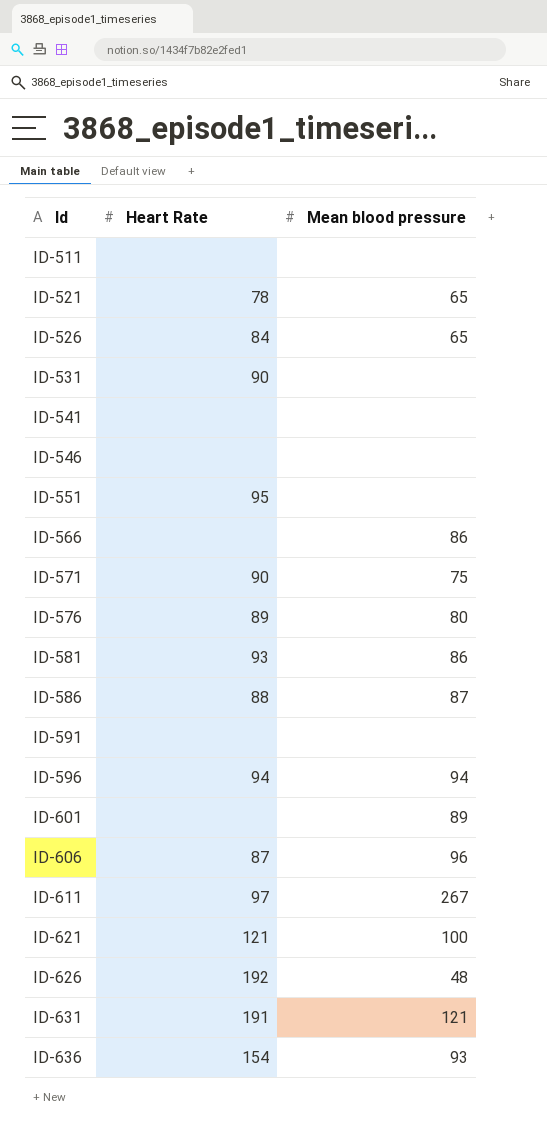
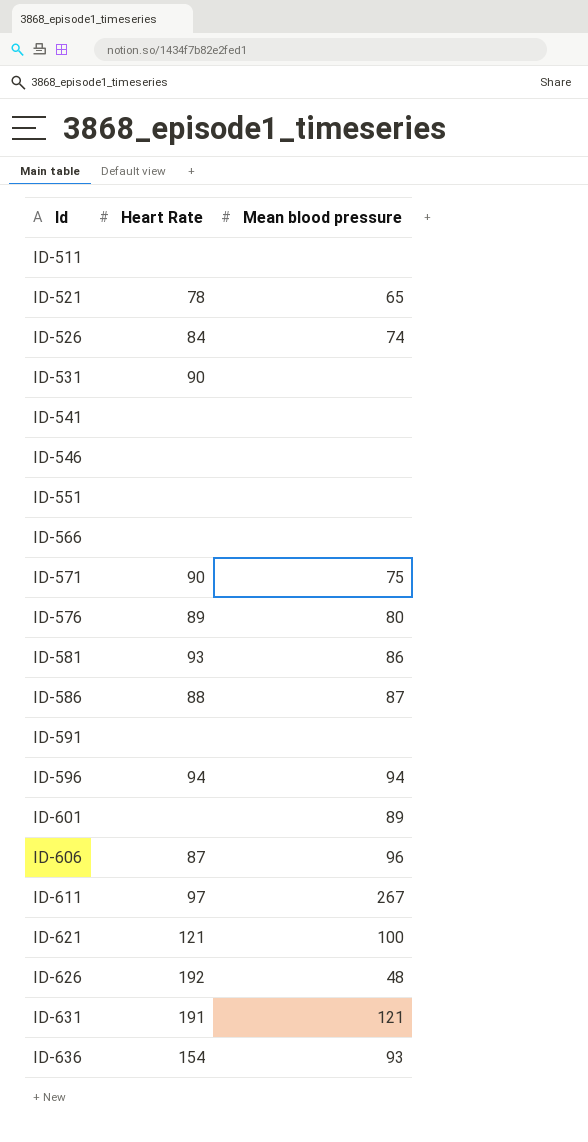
ID-526 | Mean blood pressure: 65 -> 74
ID-551 | Heart Rate: 95 -> none
ID-566 | Mean blood pressure: 86 -> none

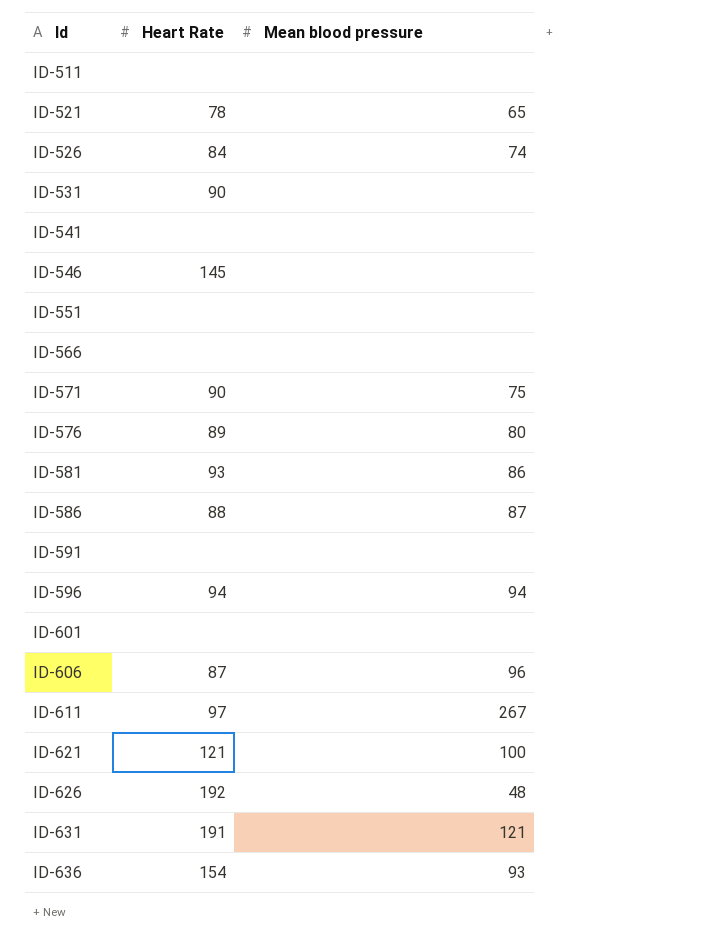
ID-546 | Heart Rate: none -> 145
ID-601 | Mean blood pressure: 89 -> none

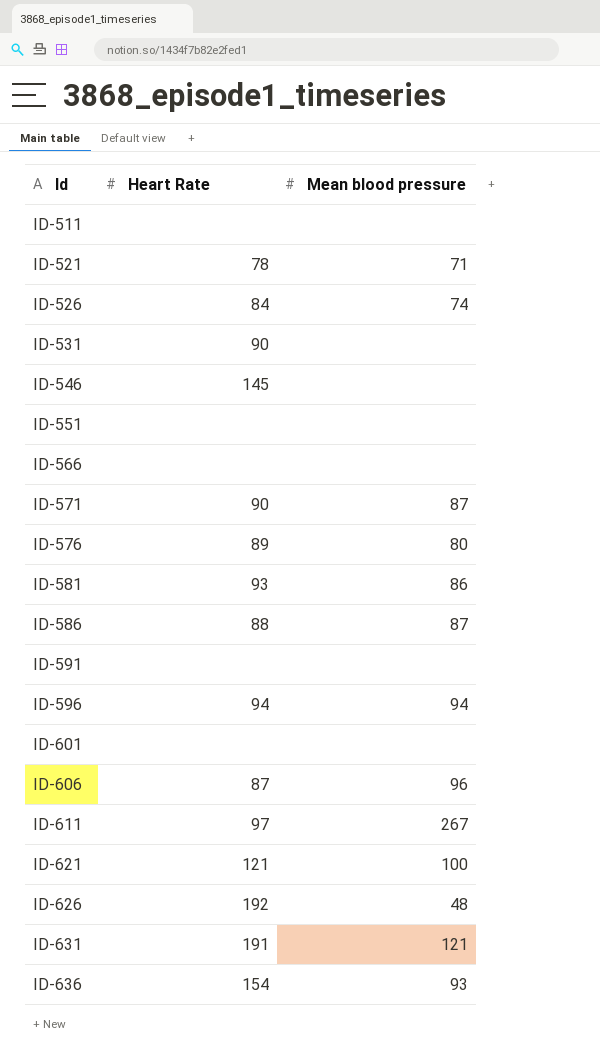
row ID-541: none | none -> none
ID-521 | Mean blood pressure: 65 -> 71
ID-571 | Mean blood pressure: 75 -> 87

